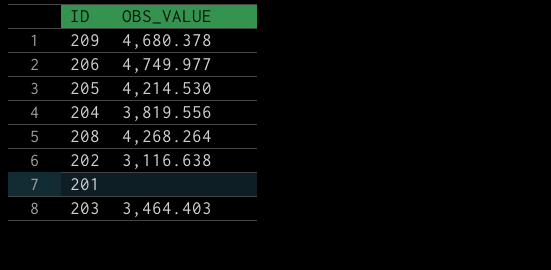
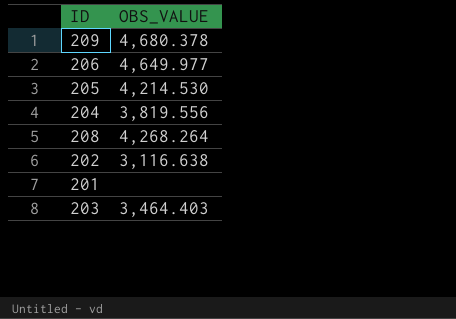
206 | OBS_VALUE: 4,749.977 -> 4,649.977

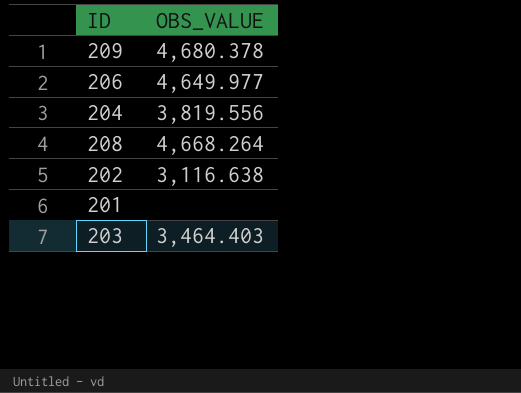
row 205: 4,214.530 -> none
208 | OBS_VALUE: 4,268.264 -> 4,668.264

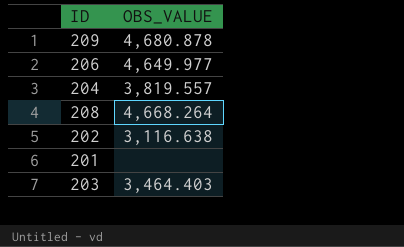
209 | OBS_VALUE: 4,680.378 -> 4,680.878
204 | OBS_VALUE: 3,819.556 -> 3,819.557

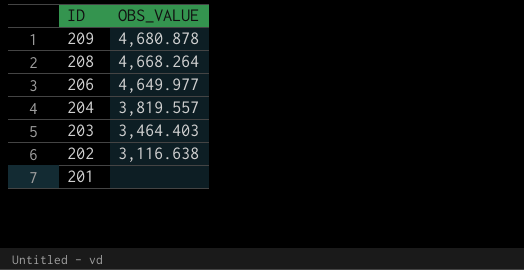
row order: none -> ID descending

